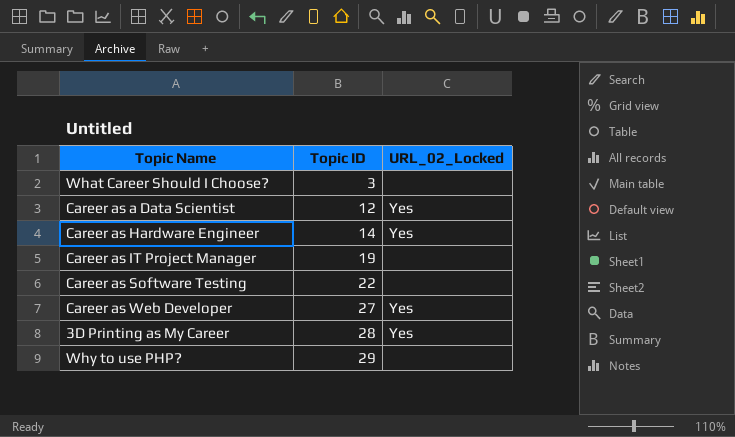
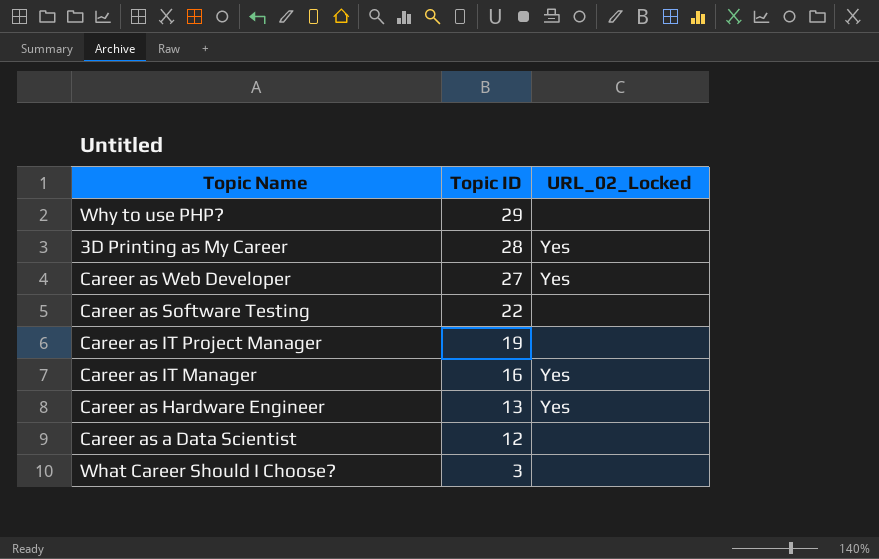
row order: Topic ID ascending -> Topic ID descending
row Career as IT Manager: none -> 16 | Yes
Career as Hardware Engineer | Topic ID: 14 -> 13
Career as a Data Scientist | URL_02_Locked: Yes -> none

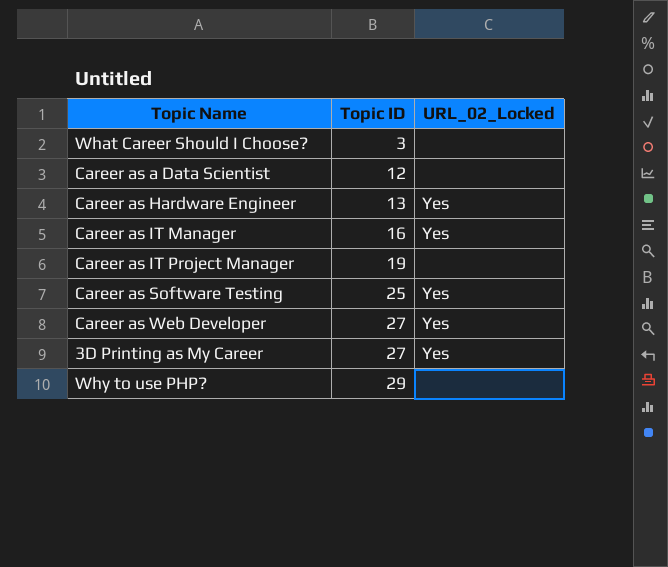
row order: Topic ID descending -> Topic ID ascending
Career as Software Testing | Topic ID: 22 -> 25
Career as Software Testing | URL_02_Locked: none -> Yes
3D Printing as My Career | Topic ID: 28 -> 27

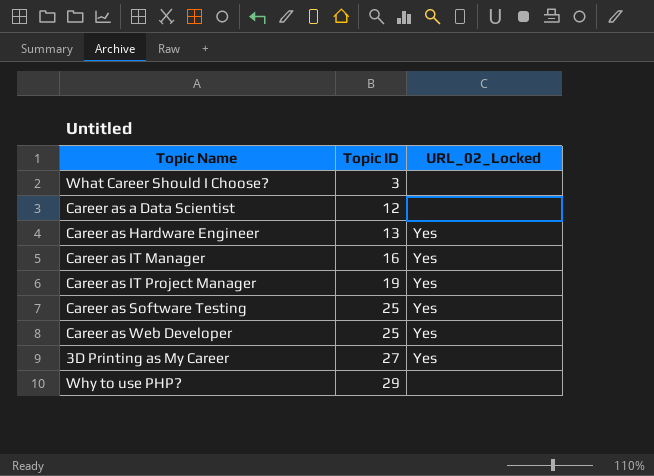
Career as IT Project Manager | URL_02_Locked: none -> Yes
Career as Web Developer | Topic ID: 27 -> 25

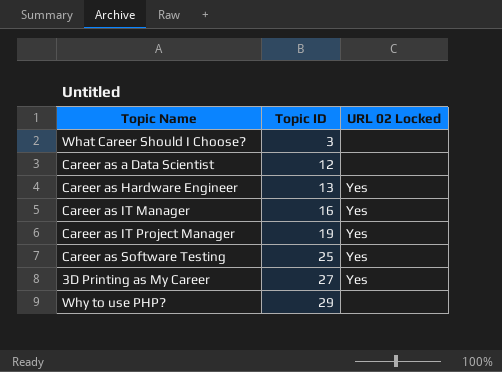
column name: URL_02_Locked -> URL 02 Locked
row Career as Web Developer: 25 | Yes -> none

